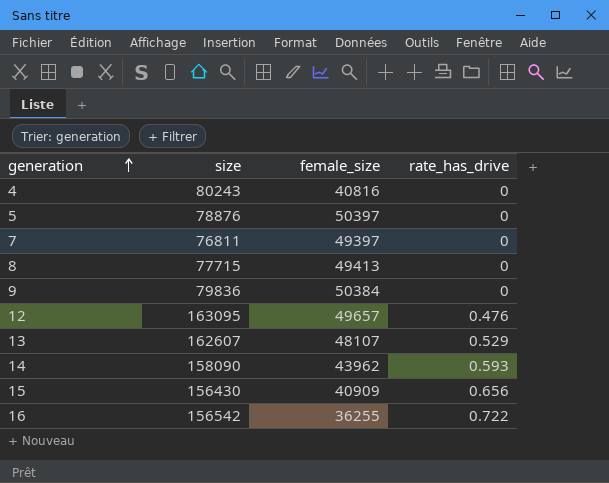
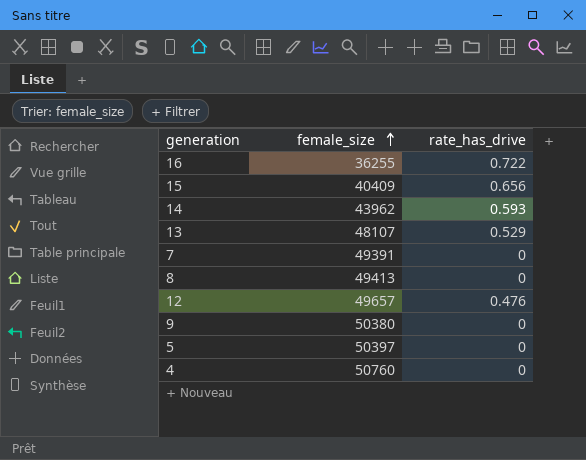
row order: generation ascending -> female_size ascending
column size | position: 2 -> none
15 | female_size: 40909 -> 40409
7 | female_size: 49397 -> 49391
9 | female_size: 50384 -> 50380
4 | female_size: 40816 -> 50760

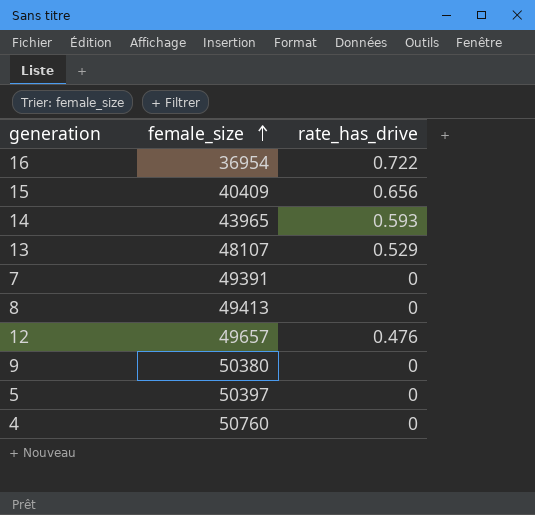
16 | female_size: 36255 -> 36954
14 | female_size: 43962 -> 43965

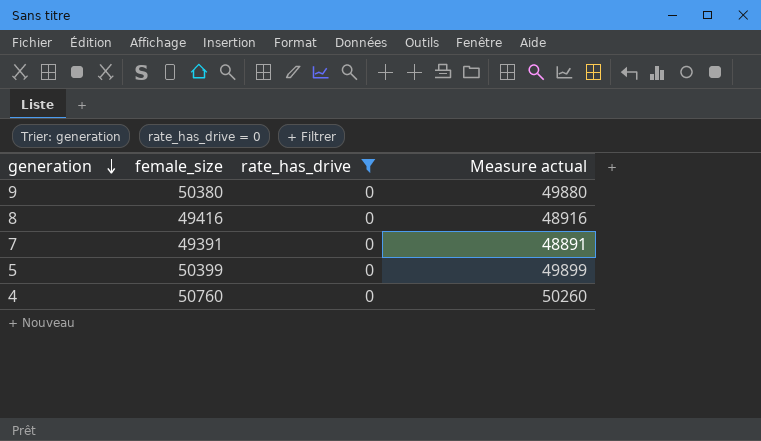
filter: none -> rate_has_drive = 0
row order: female_size ascending -> generation descending
column Measure actual | formula: none -> [female_size] - 500
8 | female_size: 49413 -> 49416
5 | female_size: 50397 -> 50399

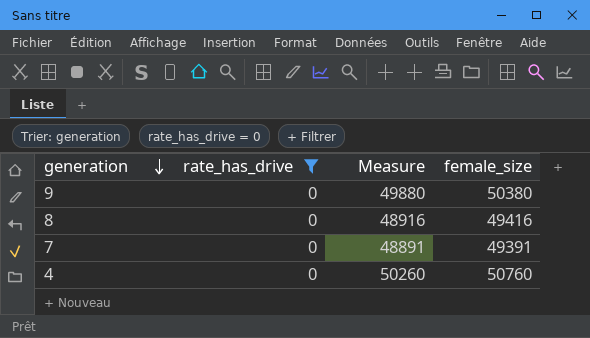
column name: Measure actual -> Measure
column female_size | position: 2 -> 4
row 5: 50399 | 0 | 49899 -> none

